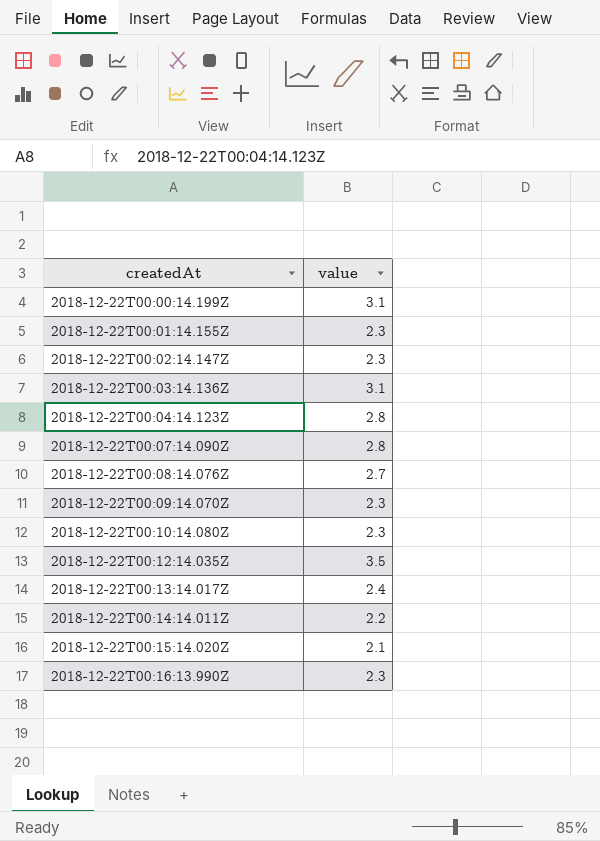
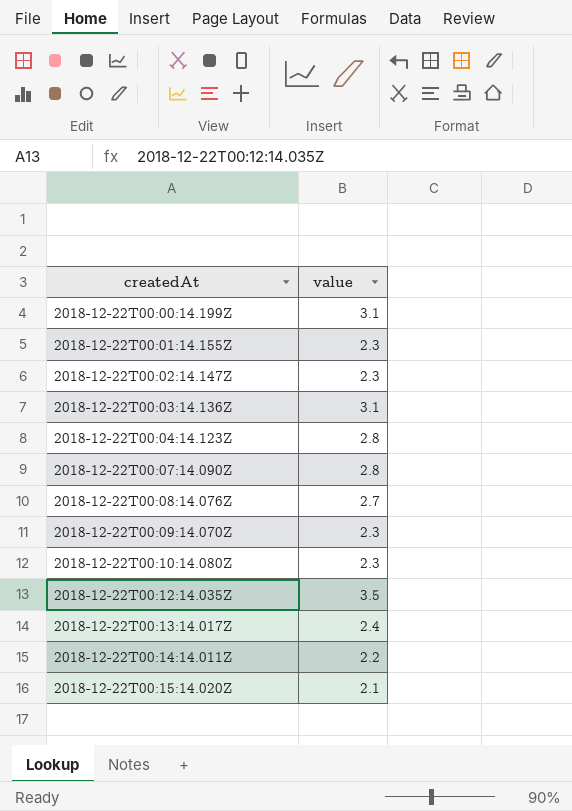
row 2018-12-22T00:16:13.990Z: 2.3 -> none

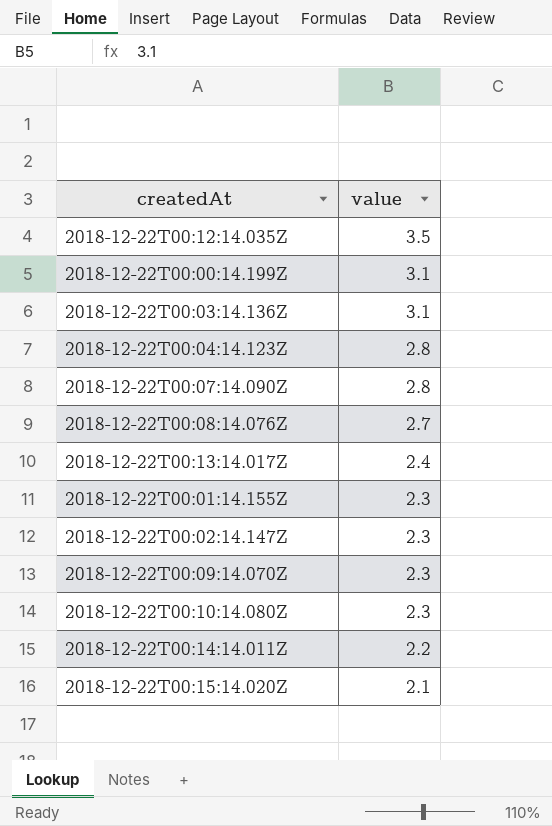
row order: createdAt ascending -> value descending

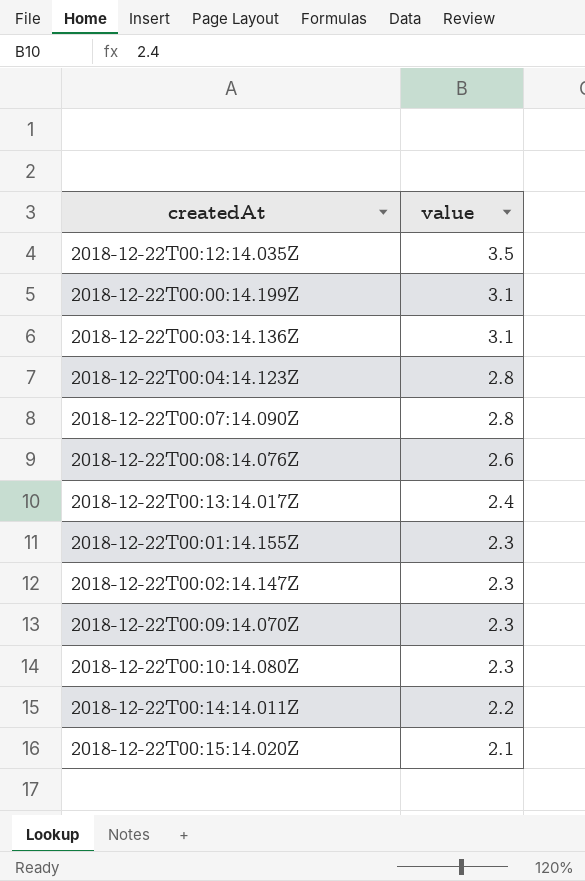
2018-12-22T00:08:14.076Z | value: 2.7 -> 2.6

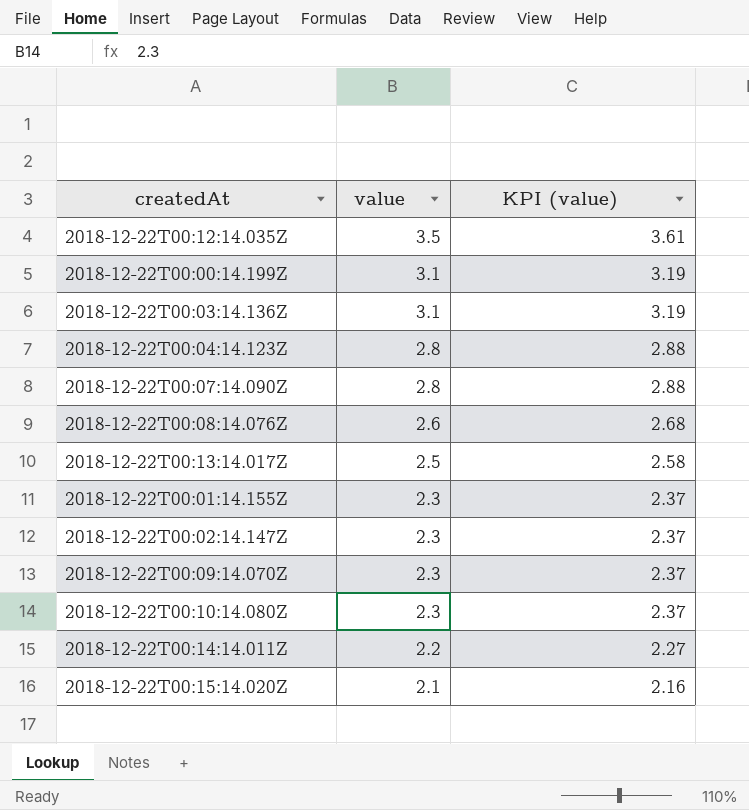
column KPI (value) | formula: none -> [value] * 1.03
2018-12-22T00:13:14.017Z | value: 2.4 -> 2.5

